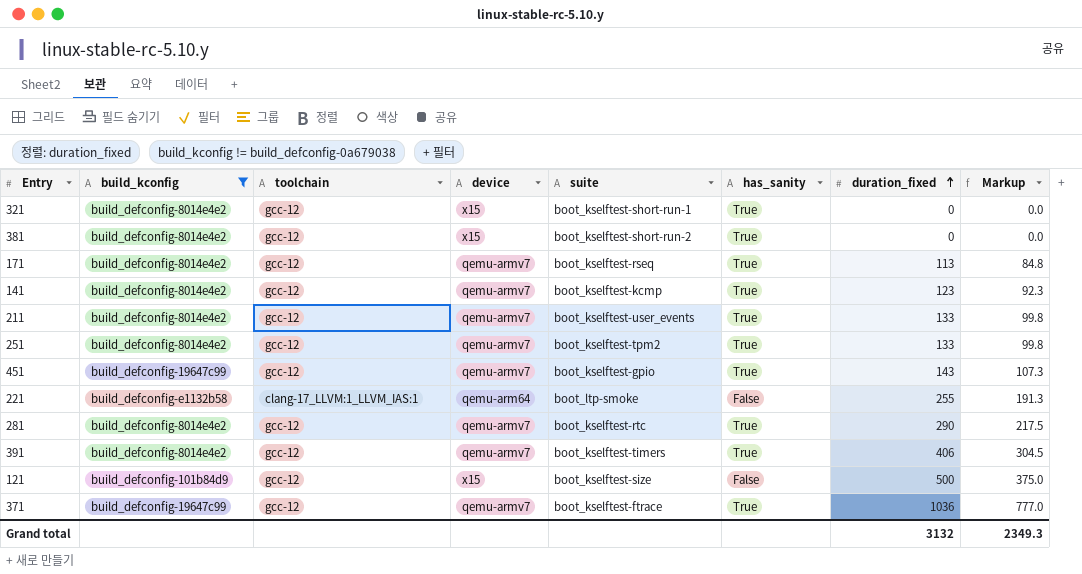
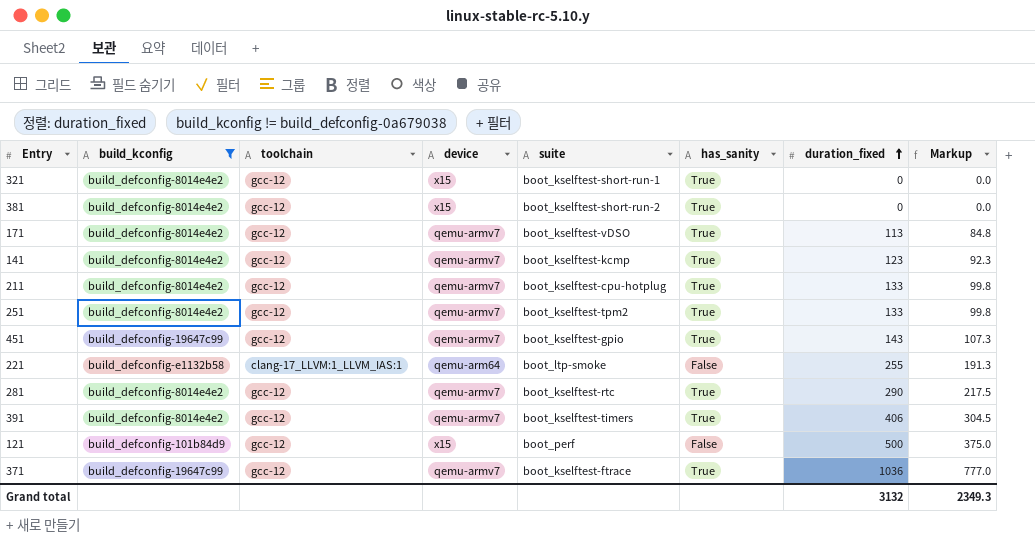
171 | suite: boot_kselftest-rseq -> boot_kselftest-vDSO
211 | suite: boot_kselftest-user_events -> boot_kselftest-cpu-hotplug
121 | suite: boot_kselftest-size -> boot_perf

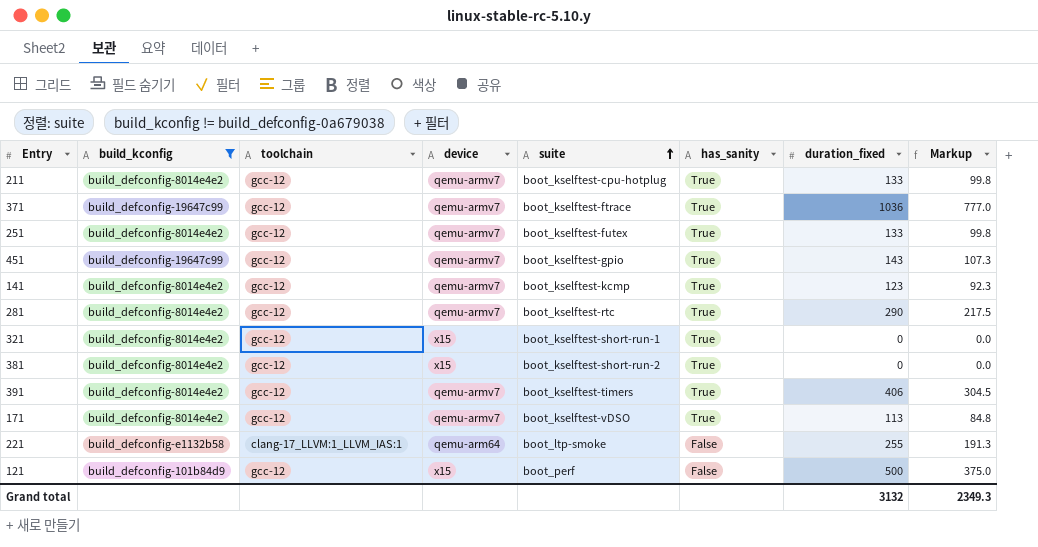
row order: duration_fixed ascending -> suite ascending
251 | suite: boot_kselftest-tpm2 -> boot_kselftest-futex

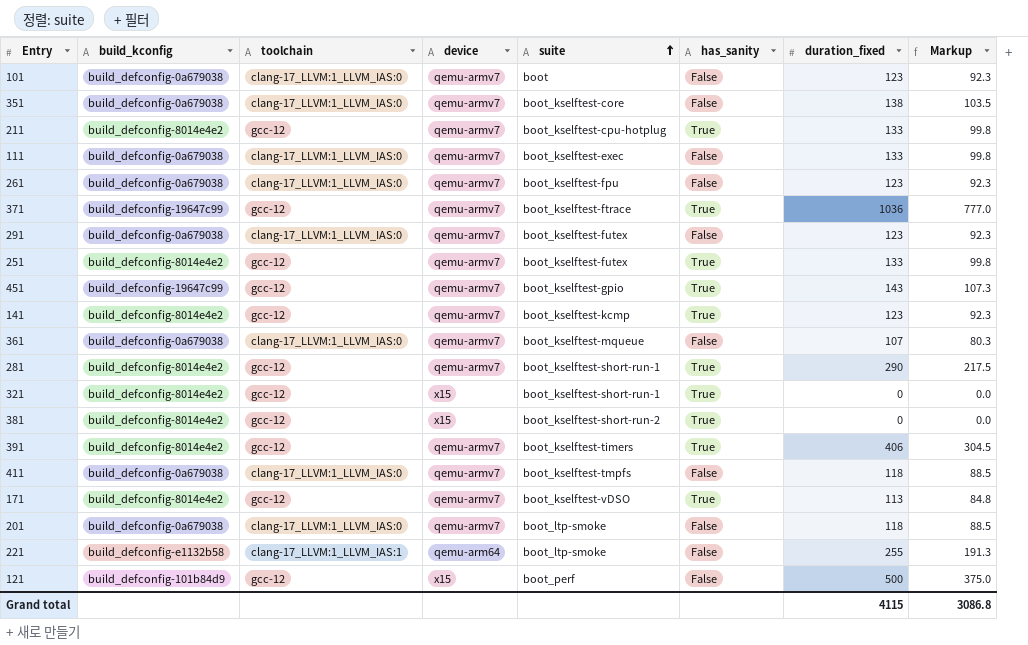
filter: build_kconfig != build_defconfig-0a679038 -> none
281 | suite: boot_kselftest-rtc -> boot_kselftest-short-run-1
Grand total | duration_fixed: 3132 -> 4115
Grand total | Markup: 2349.3 -> 3086.8

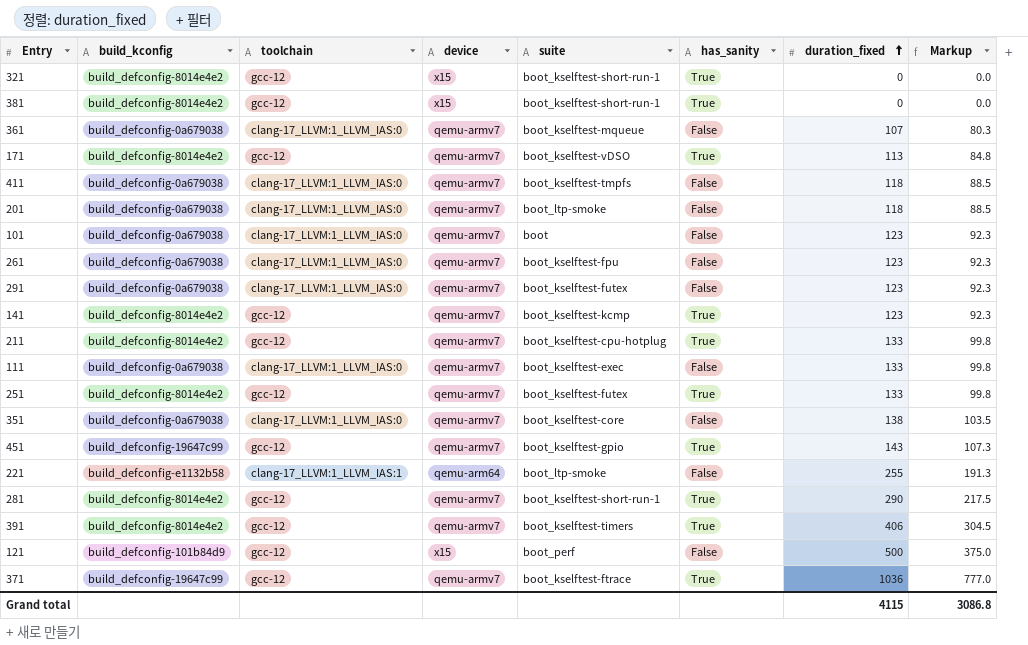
row order: suite ascending -> duration_fixed ascending
381 | suite: boot_kselftest-short-run-2 -> boot_kselftest-short-run-1

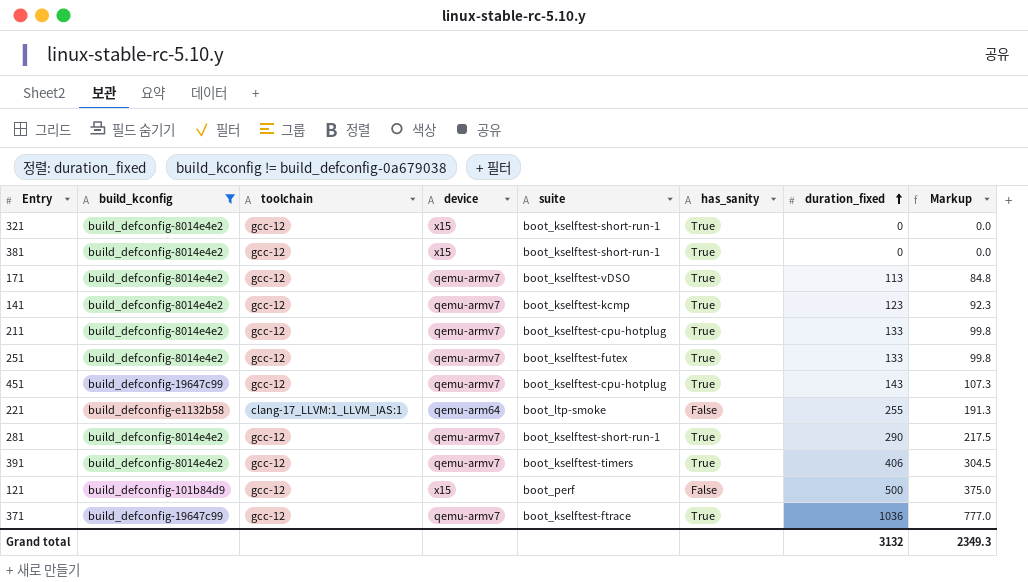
filter: none -> build_kconfig != build_defconfig-0a679038
451 | suite: boot_kselftest-gpio -> boot_kselftest-cpu-hotplug
Grand total | duration_fixed: 4115 -> 3132
Grand total | Markup: 3086.8 -> 2349.3

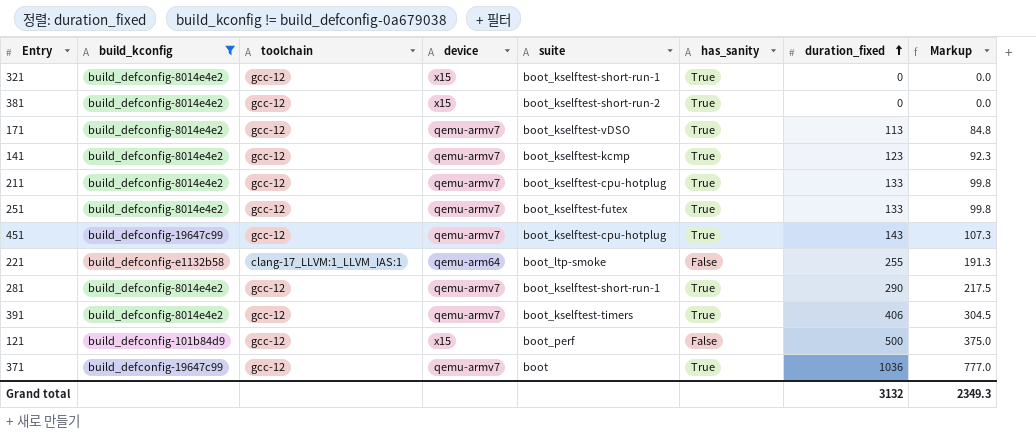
381 | suite: boot_kselftest-short-run-1 -> boot_kselftest-short-run-2
371 | suite: boot_kselftest-ftrace -> boot

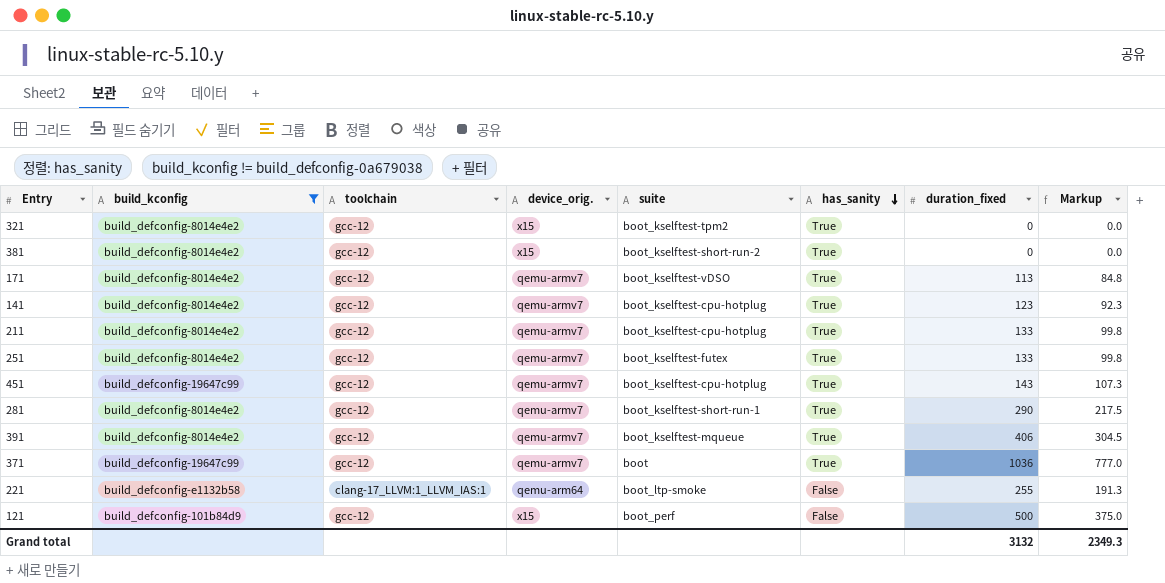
row order: duration_fixed ascending -> has_sanity descending
column name: device -> device_orig.
321 | suite: boot_kselftest-short-run-1 -> boot_kselftest-tpm2
141 | suite: boot_kselftest-kcmp -> boot_kselftest-cpu-hotplug
391 | suite: boot_kselftest-timers -> boot_kselftest-mqueue

